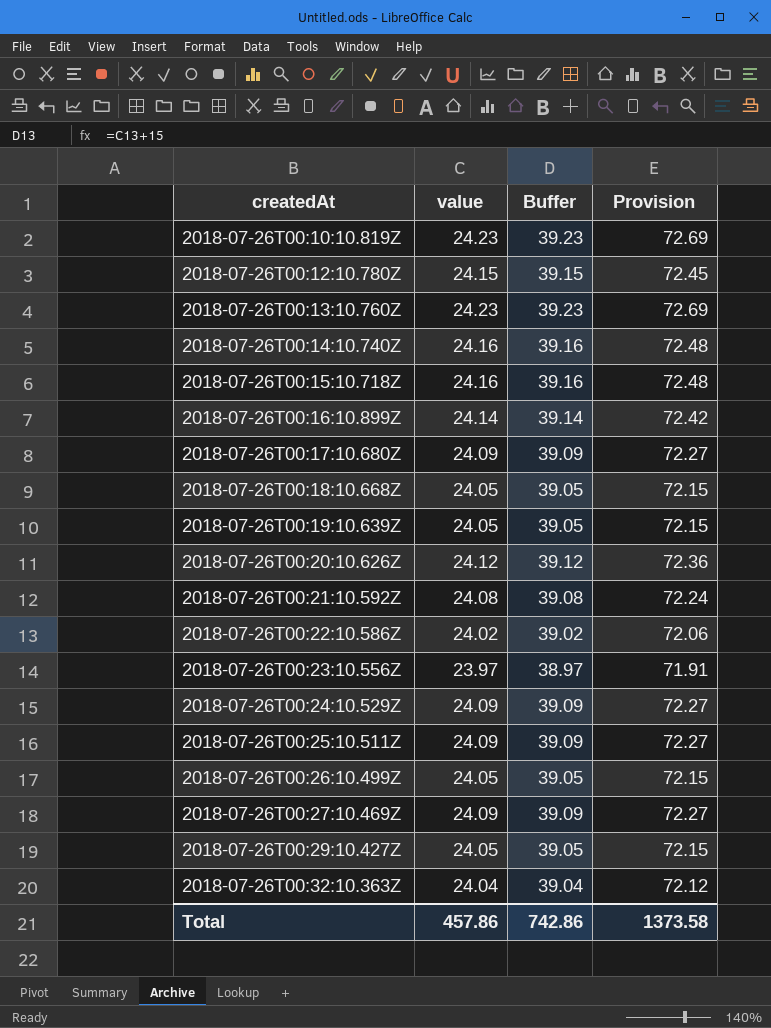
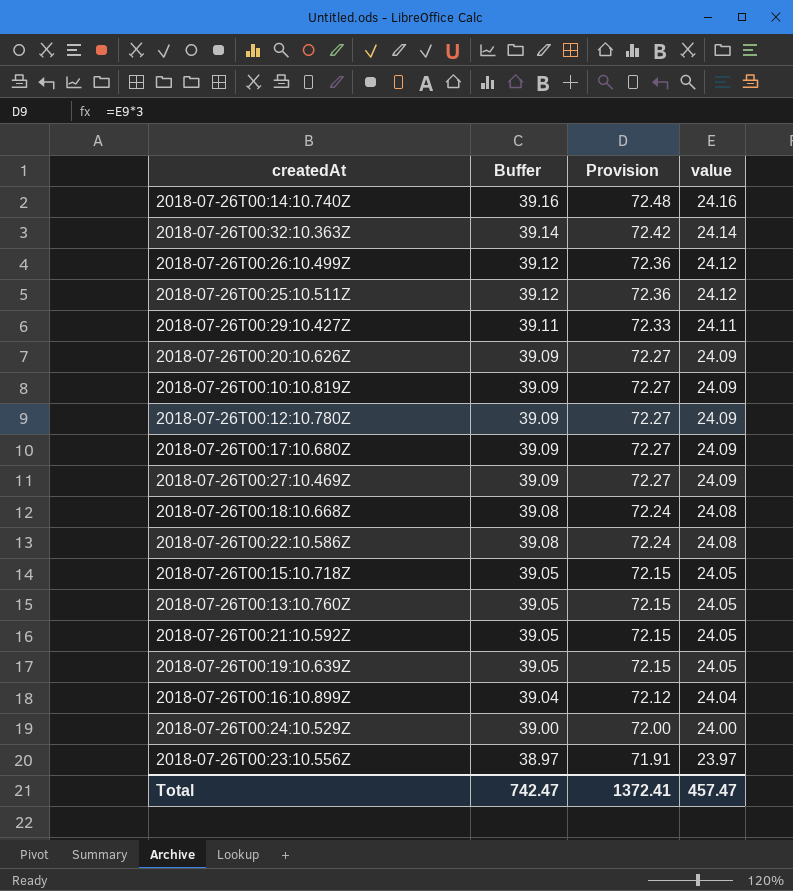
row order: createdAt ascending -> Buffer descending
column value | position: 2 -> 4
2018-07-26T00:32:10.363Z | Buffer: 39.04 -> 39.14
2018-07-26T00:32:10.363Z | Provision: 72.12 -> 72.42
2018-07-26T00:32:10.363Z | value: 24.04 -> 24.14
2018-07-26T00:26:10.499Z | Buffer: 39.05 -> 39.12
2018-07-26T00:26:10.499Z | Provision: 72.15 -> 72.36
2018-07-26T00:26:10.499Z | value: 24.05 -> 24.12
2018-07-26T00:25:10.511Z | Buffer: 39.09 -> 39.12
2018-07-26T00:25:10.511Z | Provision: 72.27 -> 72.36
2018-07-26T00:25:10.511Z | value: 24.09 -> 24.12
2018-07-26T00:29:10.427Z | Buffer: 39.05 -> 39.11
2018-07-26T00:29:10.427Z | Provision: 72.15 -> 72.33
2018-07-26T00:29:10.427Z | value: 24.05 -> 24.11
2018-07-26T00:20:10.626Z | Buffer: 39.12 -> 39.09
2018-07-26T00:20:10.626Z | Provision: 72.36 -> 72.27
2018-07-26T00:20:10.626Z | value: 24.12 -> 24.09
2018-07-26T00:10:10.819Z | Buffer: 39.23 -> 39.09
2018-07-26T00:10:10.819Z | Provision: 72.69 -> 72.27
2018-07-26T00:10:10.819Z | value: 24.23 -> 24.09
2018-07-26T00:12:10.780Z | Buffer: 39.15 -> 39.09
2018-07-26T00:12:10.780Z | Provision: 72.45 -> 72.27
2018-07-26T00:12:10.780Z | value: 24.15 -> 24.09
2018-07-26T00:18:10.668Z | Buffer: 39.05 -> 39.08
2018-07-26T00:18:10.668Z | Provision: 72.15 -> 72.24
2018-07-26T00:18:10.668Z | value: 24.05 -> 24.08
2018-07-26T00:22:10.586Z | Buffer: 39.02 -> 39.08
2018-07-26T00:22:10.586Z | Provision: 72.06 -> 72.24
2018-07-26T00:22:10.586Z | value: 24.02 -> 24.08
2018-07-26T00:15:10.718Z | Buffer: 39.16 -> 39.05
2018-07-26T00:15:10.718Z | Provision: 72.48 -> 72.15
2018-07-26T00:15:10.718Z | value: 24.16 -> 24.05
2018-07-26T00:13:10.760Z | Buffer: 39.23 -> 39.05
2018-07-26T00:13:10.760Z | Provision: 72.69 -> 72.15
2018-07-26T00:13:10.760Z | value: 24.23 -> 24.05
2018-07-26T00:21:10.592Z | Buffer: 39.08 -> 39.05
2018-07-26T00:21:10.592Z | Provision: 72.24 -> 72.15
2018-07-26T00:21:10.592Z | value: 24.08 -> 24.05
2018-07-26T00:16:10.899Z | Buffer: 39.14 -> 39.04
2018-07-26T00:16:10.899Z | Provision: 72.42 -> 72.12
2018-07-26T00:16:10.899Z | value: 24.14 -> 24.04
2018-07-26T00:24:10.529Z | Buffer: 39.09 -> 39.00
2018-07-26T00:24:10.529Z | Provision: 72.27 -> 72.00
2018-07-26T00:24:10.529Z | value: 24.09 -> 24.00
Total | Buffer: 742.86 -> 742.47
Total | Provision: 1373.58 -> 1372.41
Total | value: 457.86 -> 457.47

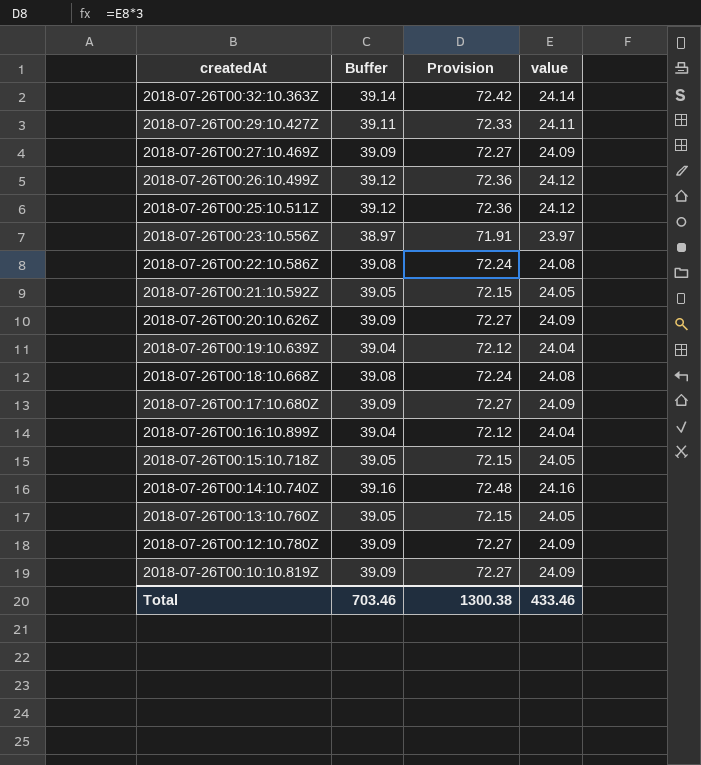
row order: Buffer descending -> createdAt descending
row 2018-07-26T00:24:10.529Z: 39.00 | 72.00 | 24.00 -> none
2018-07-26T00:19:10.639Z | Buffer: 39.05 -> 39.04
2018-07-26T00:19:10.639Z | Provision: 72.15 -> 72.12
2018-07-26T00:19:10.639Z | value: 24.05 -> 24.04
Total | Buffer: 742.47 -> 703.46
Total | Provision: 1372.41 -> 1300.38
Total | value: 457.47 -> 433.46

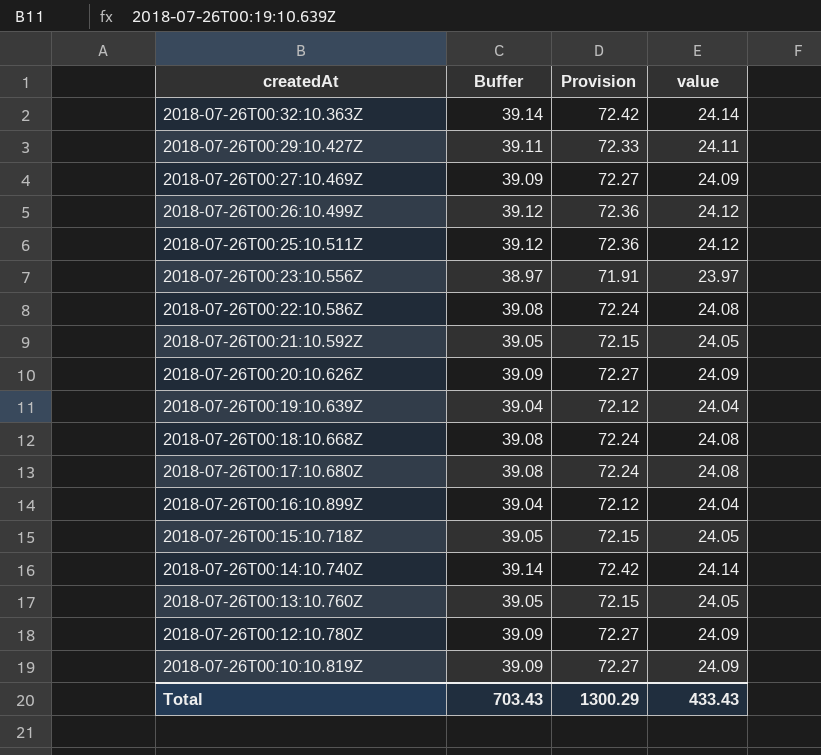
2018-07-26T00:17:10.680Z | Buffer: 39.09 -> 39.08
2018-07-26T00:17:10.680Z | Provision: 72.27 -> 72.24
2018-07-26T00:17:10.680Z | value: 24.09 -> 24.08
2018-07-26T00:14:10.740Z | Buffer: 39.16 -> 39.14
2018-07-26T00:14:10.740Z | Provision: 72.48 -> 72.42
2018-07-26T00:14:10.740Z | value: 24.16 -> 24.14
Total | Buffer: 703.46 -> 703.43
Total | Provision: 1300.38 -> 1300.29
Total | value: 433.46 -> 433.43

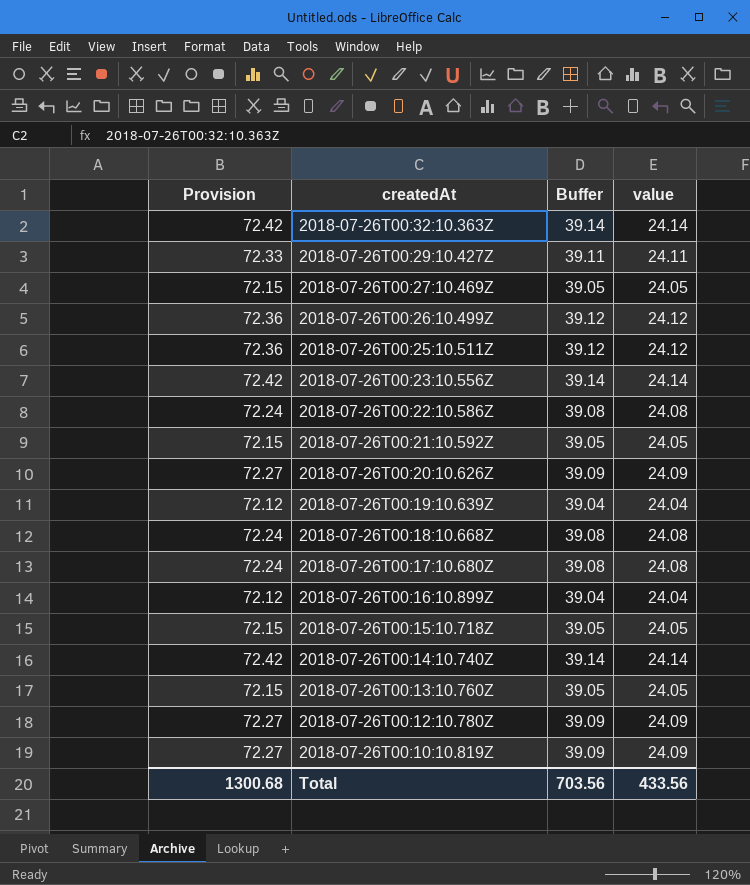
column Provision | position: 3 -> 1
2018-07-26T00:27:10.469Z | Provision: 72.27 -> 72.15
2018-07-26T00:27:10.469Z | Buffer: 39.09 -> 39.05
2018-07-26T00:27:10.469Z | value: 24.09 -> 24.05
2018-07-26T00:23:10.556Z | Provision: 71.91 -> 72.42
2018-07-26T00:23:10.556Z | Buffer: 38.97 -> 39.14
2018-07-26T00:23:10.556Z | value: 23.97 -> 24.14
Total | Provision: 1300.29 -> 1300.68
Total | Buffer: 703.43 -> 703.56
Total | value: 433.43 -> 433.56

